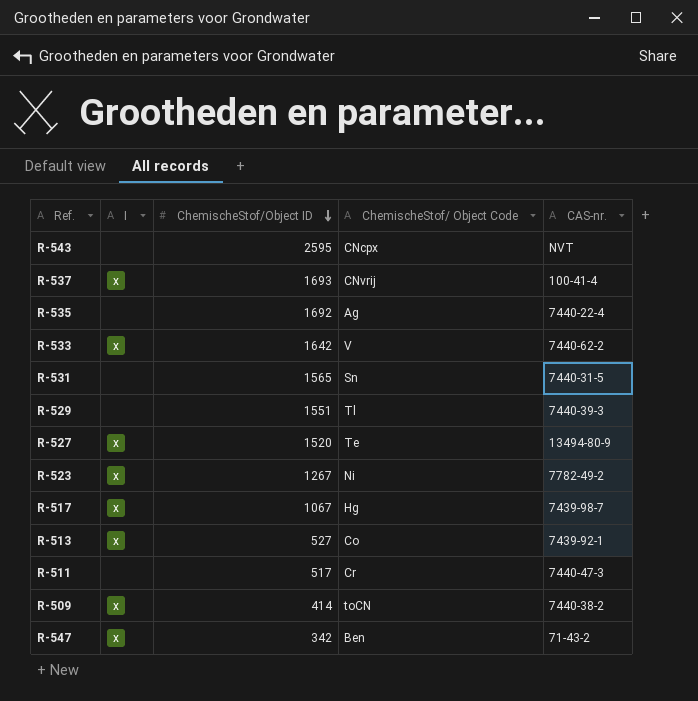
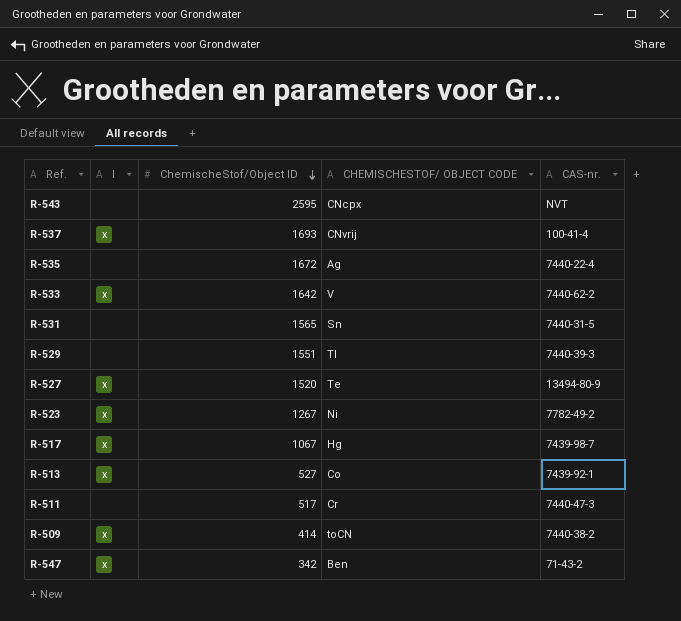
column name: ChemischeStof/ Object Code -> CHEMISCHESTOF/ OBJECT CODE
R-535 | ChemischeStof/Object ID: 1692 -> 1672

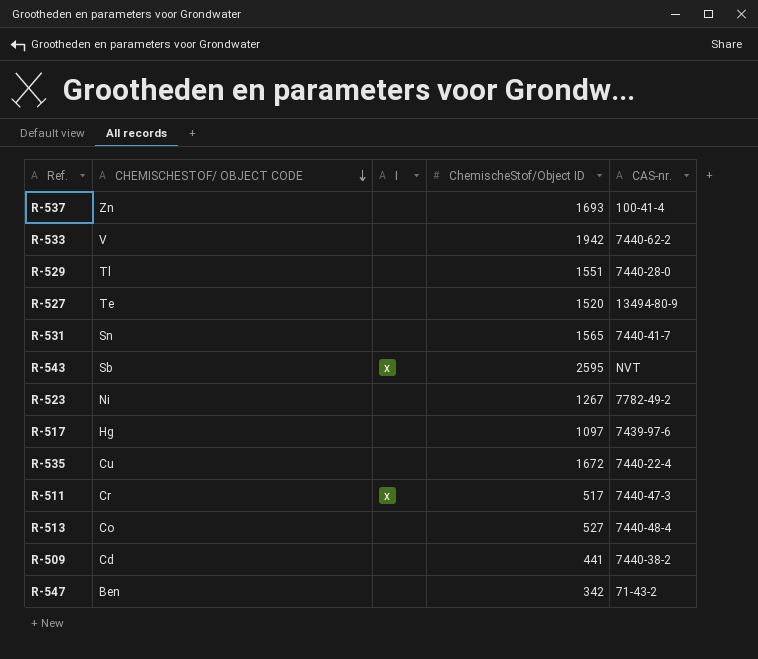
row order: ChemischeStof/Object ID descending -> CHEMISCHESTOF/ OBJECT CODE descending
column CHEMISCHESTOF/ OBJECT CODE | position: 4 -> 2
R-537 | CHEMISCHESTOF/ OBJECT CODE: CNvrij -> Zn
R-537 | I: x -> none
R-533 | I: x -> none
R-533 | ChemischeStof/Object ID: 1642 -> 1942
R-529 | CAS-nr.: 7440-39-3 -> 7440-28-0
R-527 | I: x -> none
R-531 | CAS-nr.: 7440-31-5 -> 7440-41-7
R-543 | CHEMISCHESTOF/ OBJECT CODE: CNcpx -> Sb
R-543 | I: none -> x
R-523 | I: x -> none
R-517 | I: x -> none
R-517 | ChemischeStof/Object ID: 1067 -> 1097
R-517 | CAS-nr.: 7439-98-7 -> 7439-97-6
R-535 | CHEMISCHESTOF/ OBJECT CODE: Ag -> Cu
R-511 | I: none -> x
R-513 | I: x -> none
R-513 | CAS-nr.: 7439-92-1 -> 7440-48-4
R-509 | CHEMISCHESTOF/ OBJECT CODE: toCN -> Cd
R-509 | I: x -> none
R-509 | ChemischeStof/Object ID: 414 -> 441
R-547 | I: x -> none

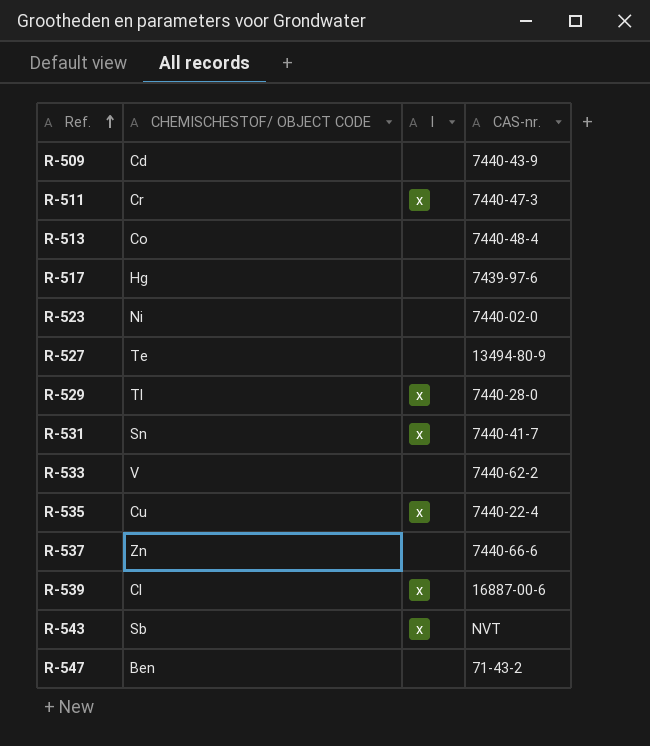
row order: CHEMISCHESTOF/ OBJECT CODE descending -> Ref. ascending
column ChemischeStof/Object ID | position: 4 -> none
R-509 | CAS-nr.: 7440-38-2 -> 7440-43-9
R-523 | CAS-nr.: 7782-49-2 -> 7440-02-0
R-529 | I: none -> x
R-531 | I: none -> x
R-535 | I: none -> x
R-537 | CAS-nr.: 100-41-4 -> 7440-66-6
row R-539: none -> Cl | x | 16887-00-6

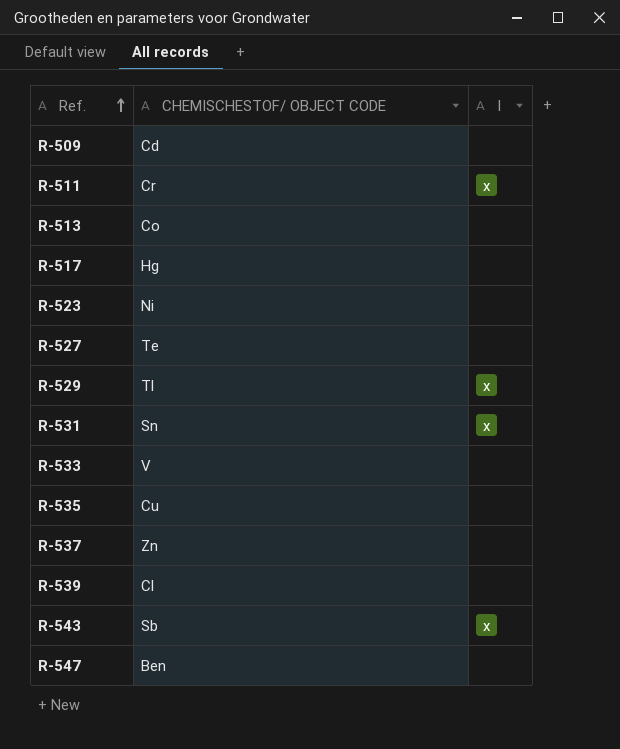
column CAS-nr. | position: 4 -> none
R-535 | I: x -> none
R-539 | I: x -> none

